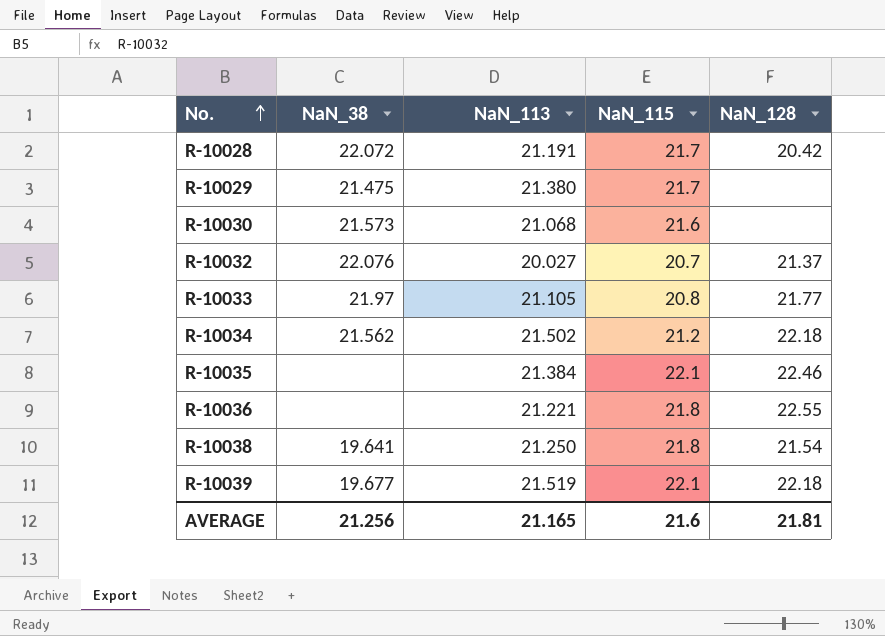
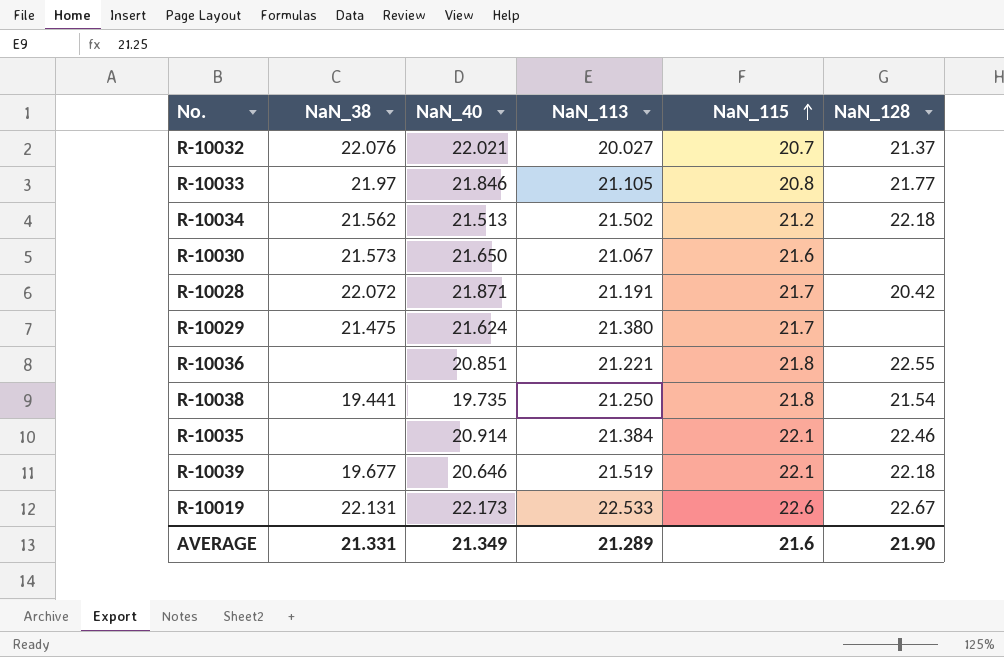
row order: No. ascending -> NaN_115 ascending
column NaN_40 | position: none -> 3
R-10030 | NaN_113: 21.068 -> 21.067
R-10038 | NaN_38: 19.641 -> 19.441
row R-10019: none -> 22.131 | 22.173 | 22.533 | 22.6 | 22.67
AVERAGE | NaN_38: 21.256 -> 21.331
AVERAGE | NaN_113: 21.165 -> 21.289
AVERAGE | NaN_128: 21.81 -> 21.90

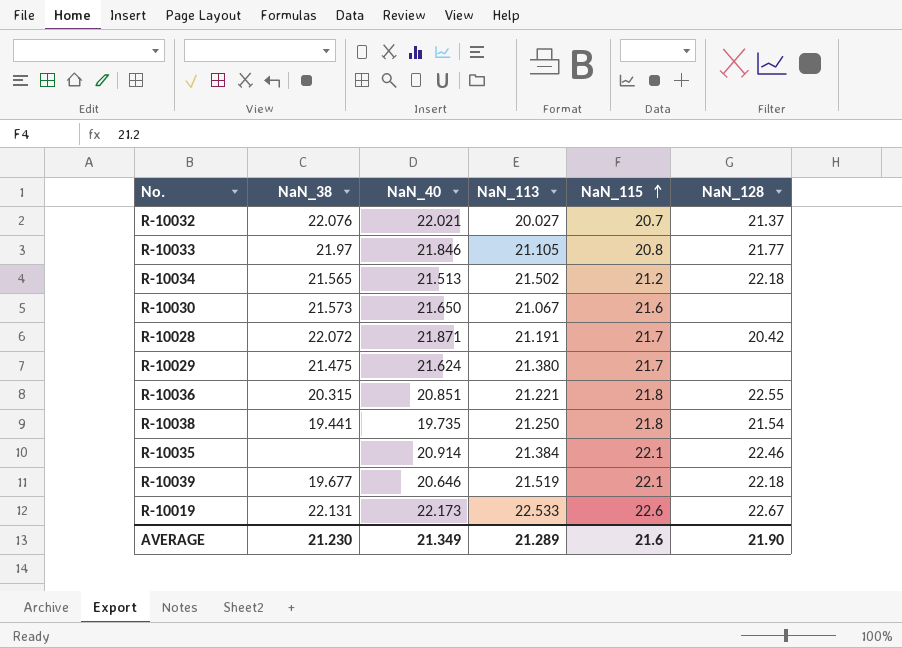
R-10034 | NaN_38: 21.562 -> 21.565
R-10036 | NaN_38: none -> 20.315
AVERAGE | NaN_38: 21.331 -> 21.230

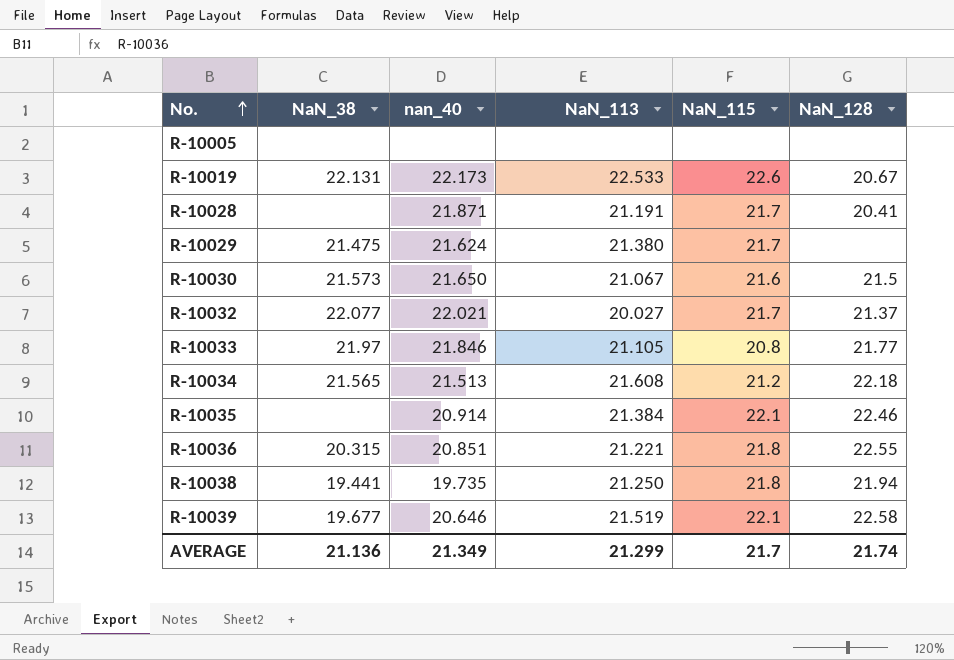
row order: NaN_115 ascending -> No. ascending
column name: NaN_40 -> nan_40
row R-10005: none -> none | none | none | none | none
R-10019 | NaN_128: 22.67 -> 20.67
R-10028 | NaN_38: 22.072 -> none
R-10028 | NaN_128: 20.42 -> 20.41
R-10030 | NaN_128: none -> 21.5
R-10032 | NaN_38: 22.076 -> 22.077
R-10032 | NaN_115: 20.7 -> 21.7
R-10034 | NaN_113: 21.502 -> 21.608
R-10038 | NaN_128: 21.54 -> 21.94
R-10039 | NaN_128: 22.18 -> 22.58
AVERAGE | NaN_38: 21.230 -> 21.136
AVERAGE | NaN_113: 21.289 -> 21.299
AVERAGE | NaN_115: 21.6 -> 21.7
AVERAGE | NaN_128: 21.90 -> 21.74

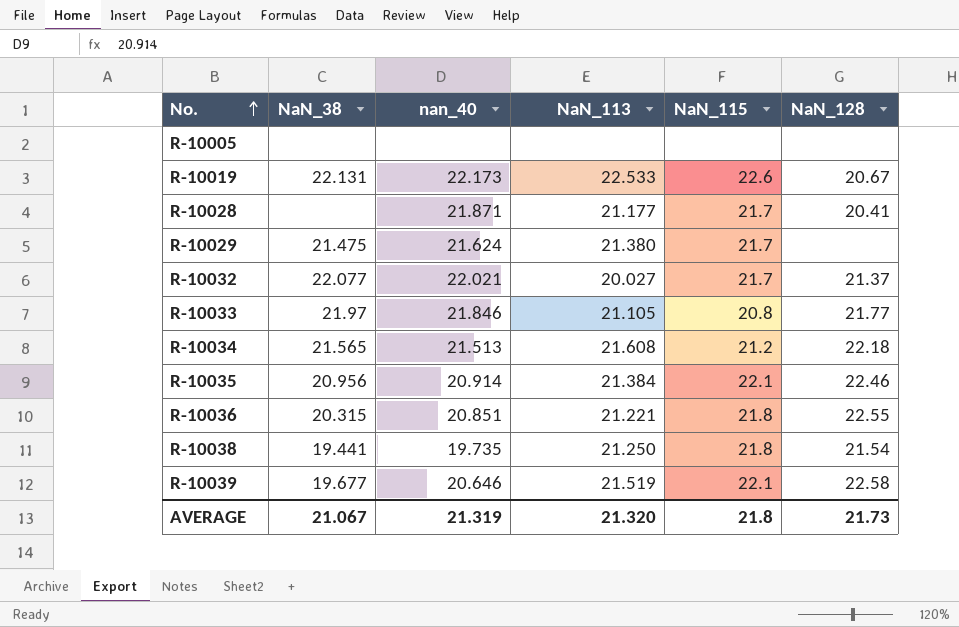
row R-10030: 21.573 | 21.650 | 21.067 | 21.6 | 21.5 -> none
R-10028 | NaN_113: 21.191 -> 21.177
R-10035 | NaN_38: none -> 20.956
R-10038 | NaN_128: 21.94 -> 21.54
AVERAGE | NaN_38: 21.136 -> 21.067
AVERAGE | nan_40: 21.349 -> 21.319
AVERAGE | NaN_113: 21.299 -> 21.320
AVERAGE | NaN_115: 21.7 -> 21.8
AVERAGE | NaN_128: 21.74 -> 21.73

